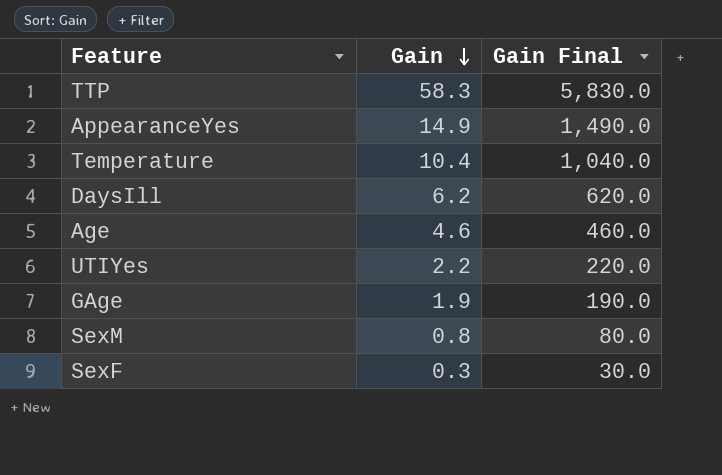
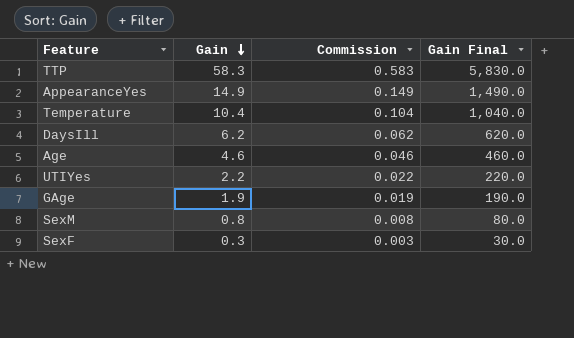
column Commission | formula: none -> [Gain] * 0.01

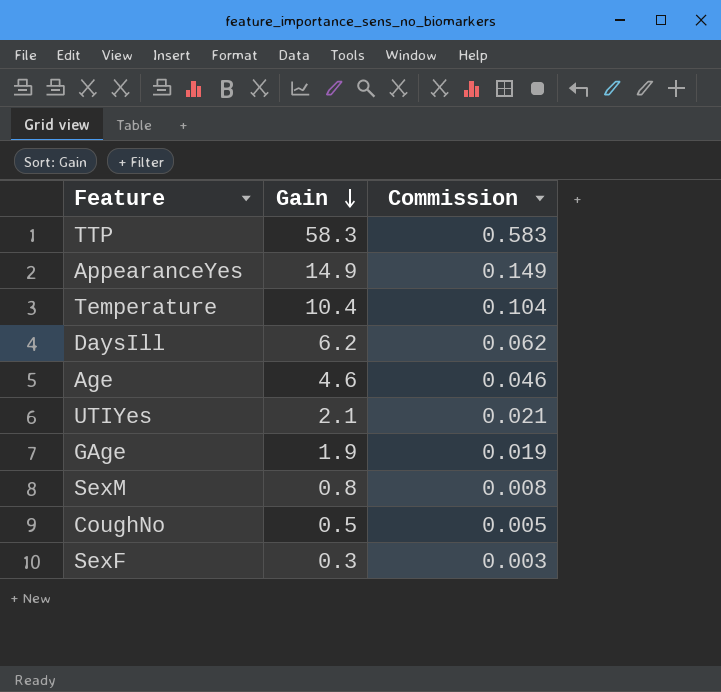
column Gain Final | formula: [Gain] * 100 -> none
UTIYes | Gain: 2.2 -> 2.1
UTIYes | Commission: 0.022 -> 0.021
row CoughNo: none -> 0.5 | 0.005

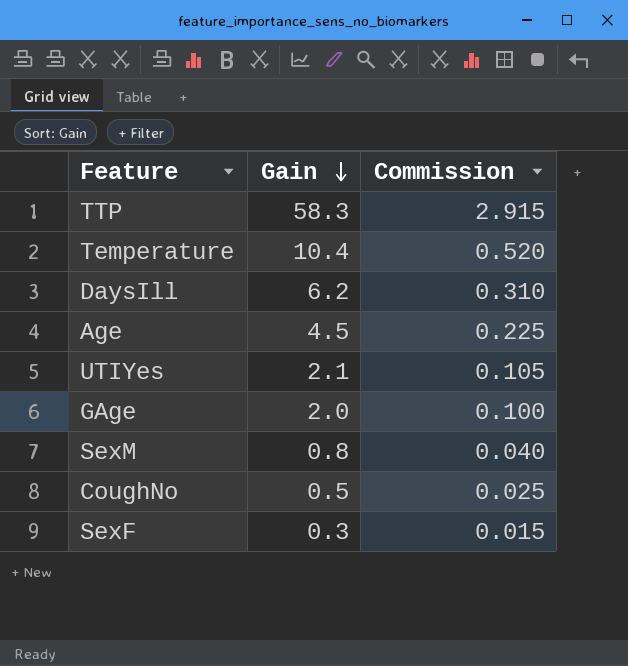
column Commission | formula: [Gain] * 0.01 -> [Gain] * 0.05
row AppearanceYes: 14.9 | 0.149 -> none
Age | Gain: 4.6 -> 4.5
GAge | Gain: 1.9 -> 2.0

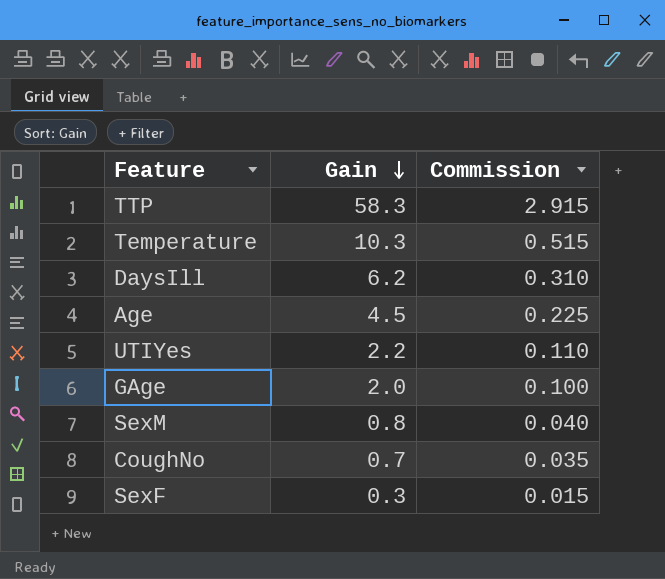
Temperature | Gain: 10.4 -> 10.3
Temperature | Commission: 0.520 -> 0.515
UTIYes | Gain: 2.1 -> 2.2
UTIYes | Commission: 0.105 -> 0.110
CoughNo | Gain: 0.5 -> 0.7
CoughNo | Commission: 0.025 -> 0.035

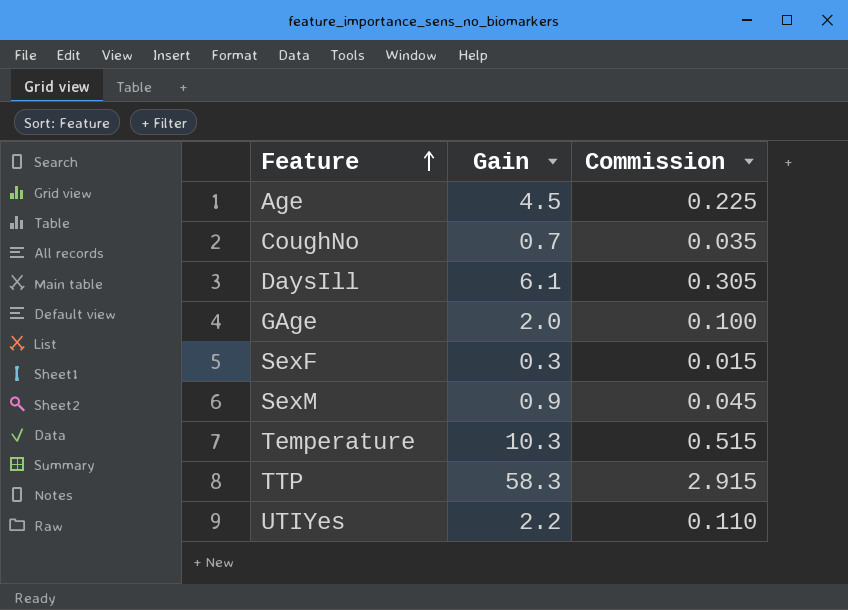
row order: Gain descending -> Feature ascending
DaysIll | Gain: 6.2 -> 6.1
DaysIll | Commission: 0.310 -> 0.305
SexM | Gain: 0.8 -> 0.9
SexM | Commission: 0.040 -> 0.045

